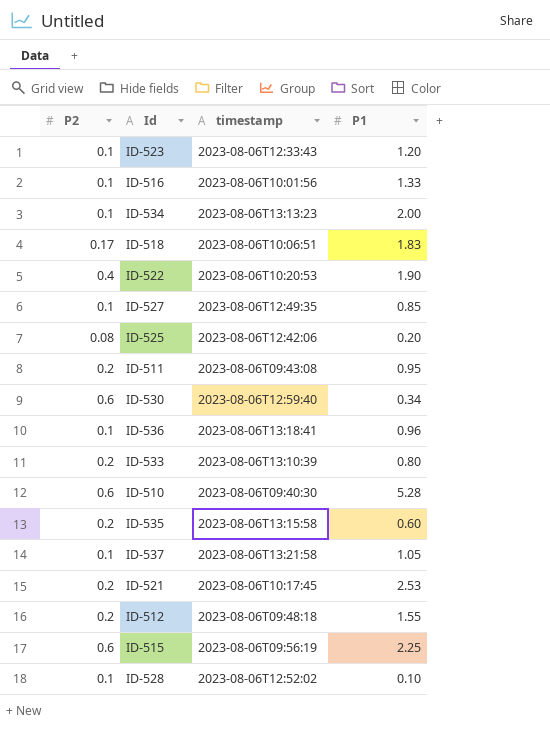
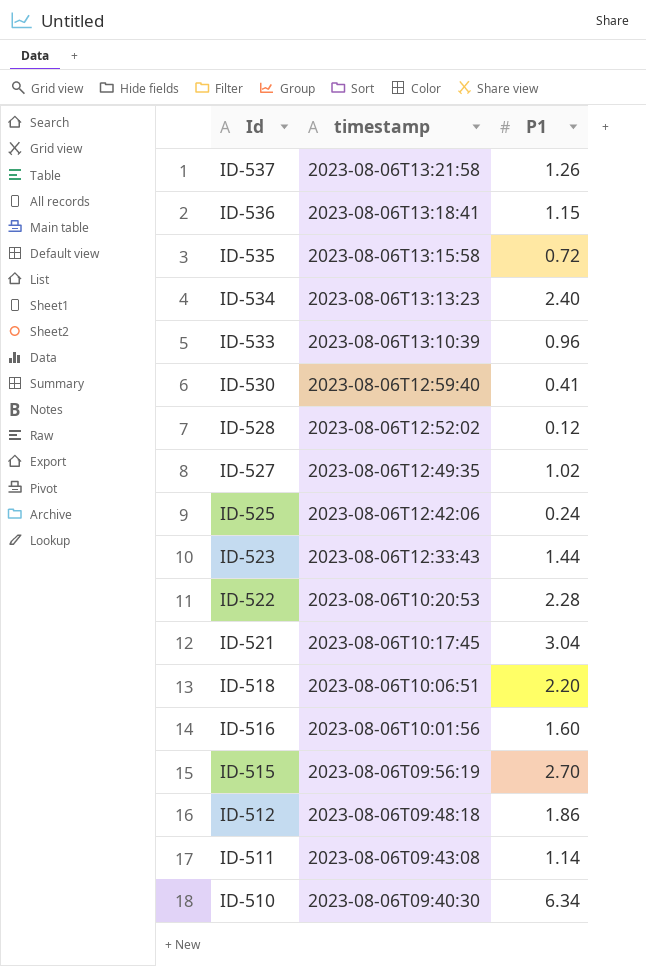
row order: none -> Id descending
column P2 | position: 1 -> none
ID-537 | P1: 1.05 -> 1.26
ID-536 | P1: 0.96 -> 1.15
ID-535 | P1: 0.60 -> 0.72
ID-534 | P1: 2.00 -> 2.40
ID-533 | P1: 0.80 -> 0.96
ID-530 | P1: 0.34 -> 0.41
ID-528 | P1: 0.10 -> 0.12
ID-527 | P1: 0.85 -> 1.02
ID-525 | P1: 0.20 -> 0.24
ID-523 | P1: 1.20 -> 1.44
ID-522 | P1: 1.90 -> 2.28
ID-521 | P1: 2.53 -> 3.04
ID-518 | P1: 1.83 -> 2.20
ID-516 | P1: 1.33 -> 1.60
ID-515 | P1: 2.25 -> 2.70
ID-512 | P1: 1.55 -> 1.86
ID-511 | P1: 0.95 -> 1.14
ID-510 | P1: 5.28 -> 6.34

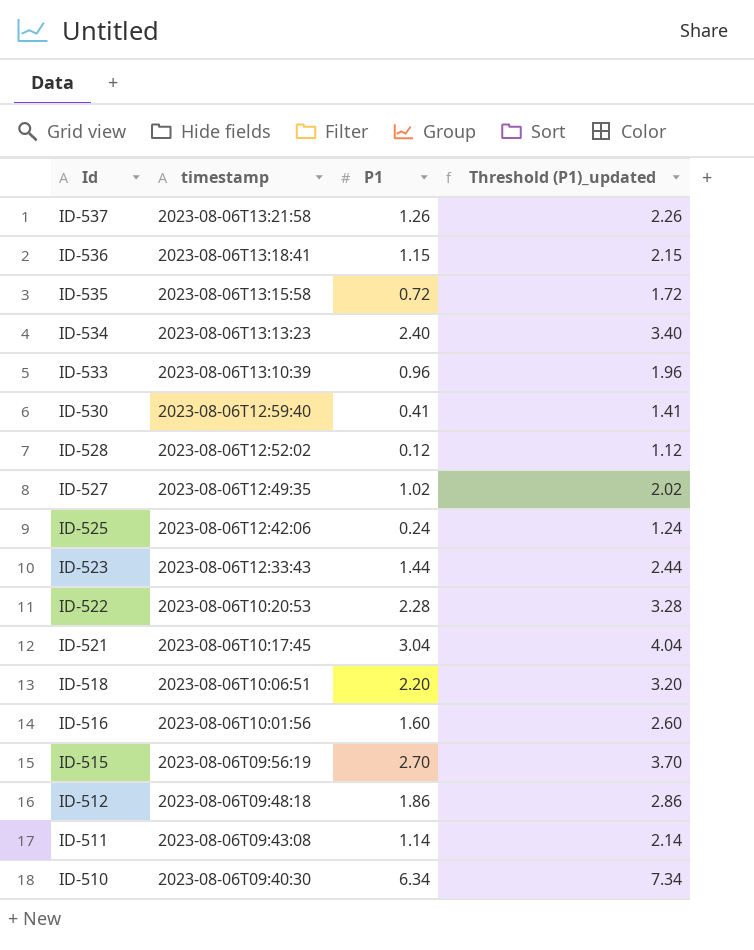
column Threshold (P1)_updated | formula: none -> [P1] + 1

